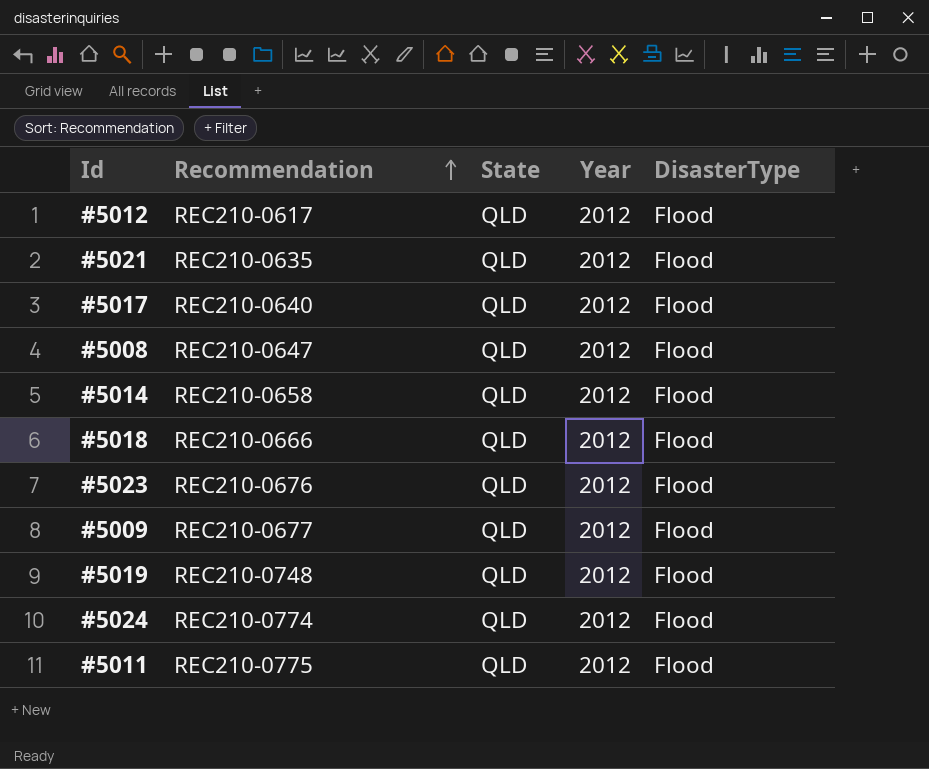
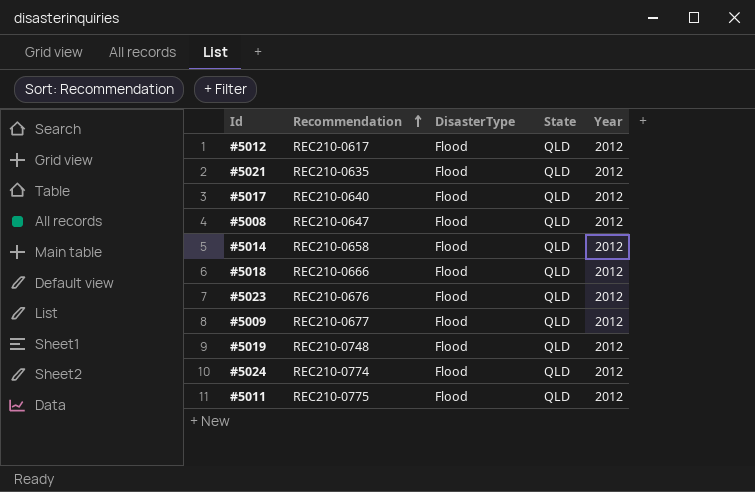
column DisasterType | position: 5 -> 3

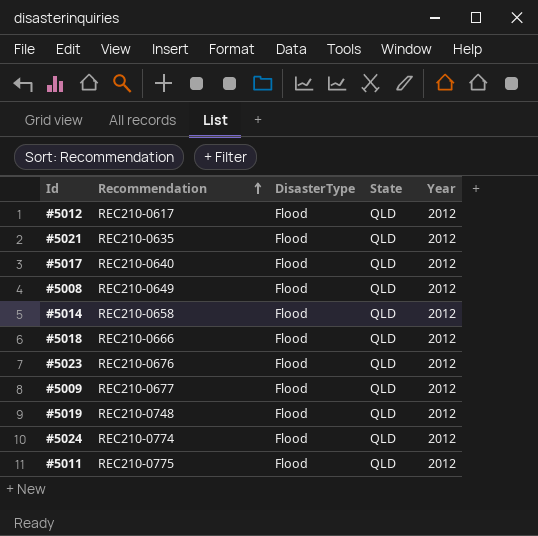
#5008 | Recommendation: REC210-0647 -> REC210-0649

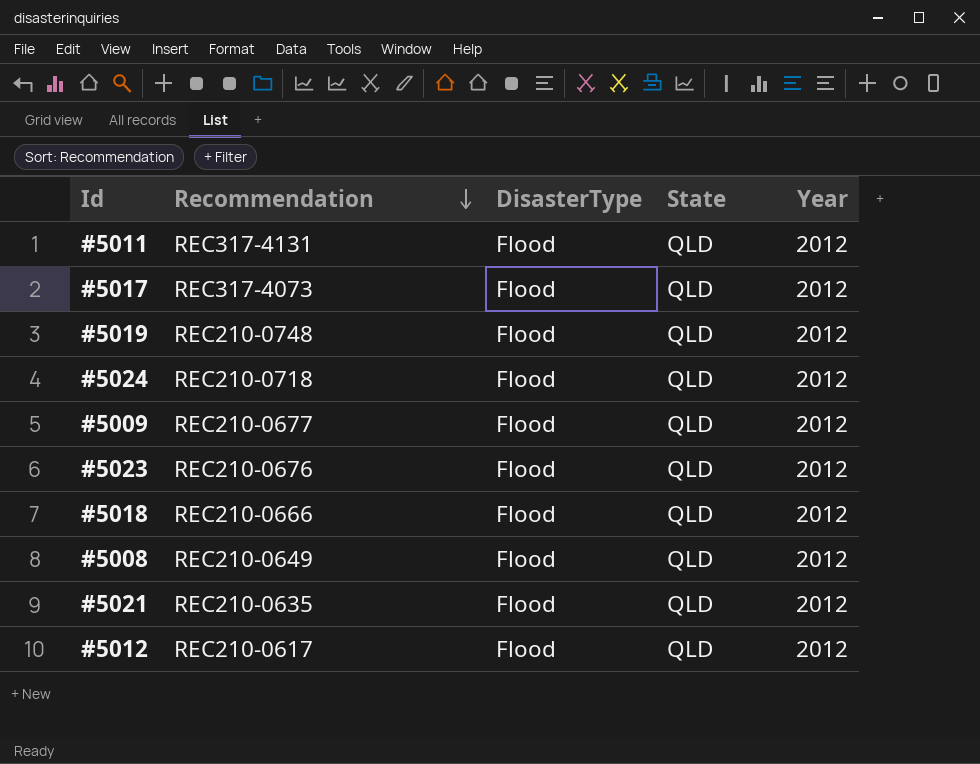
row order: Recommendation ascending -> Recommendation descending
row #5014: REC210-0658 | Flood | QLD | 2012 -> none
#5011 | Recommendation: REC210-0775 -> REC317-4131
#5017 | Recommendation: REC210-0640 -> REC317-4073
#5024 | Recommendation: REC210-0774 -> REC210-0718

